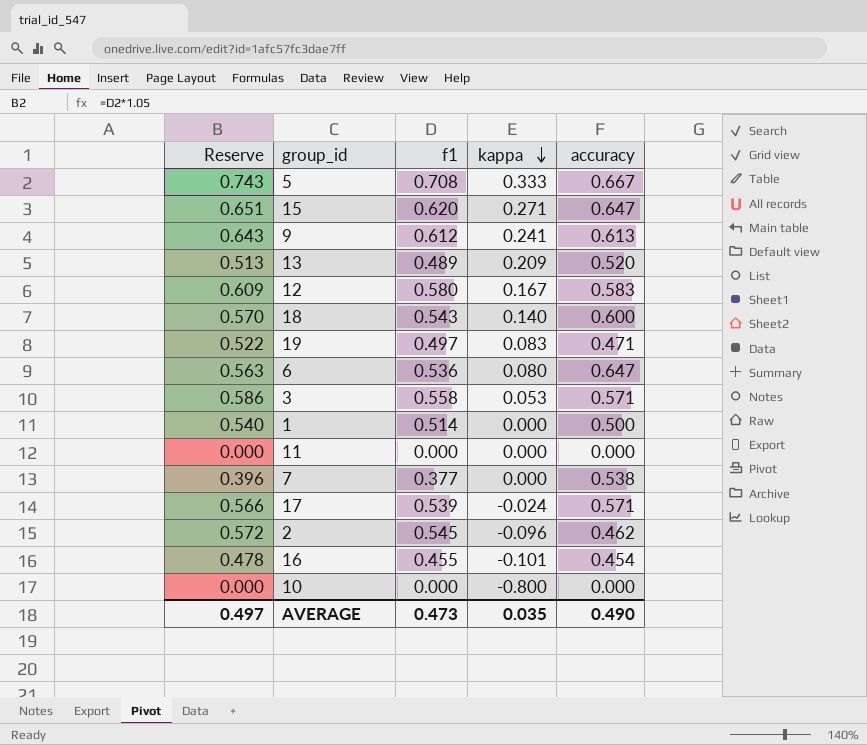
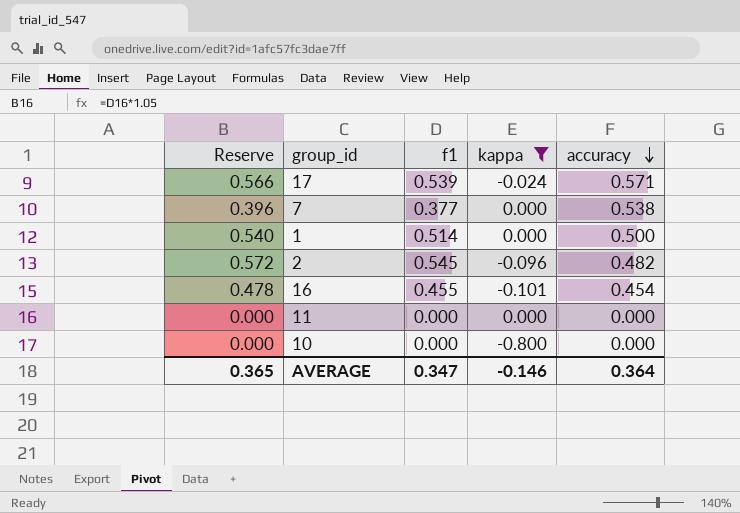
filter: none -> kappa <= 0.000
row order: kappa descending -> accuracy descending
2 | accuracy: 0.462 -> 0.482
AVERAGE | Reserve: 0.497 -> 0.365
AVERAGE | f1: 0.473 -> 0.347
AVERAGE | kappa: 0.035 -> -0.146
AVERAGE | accuracy: 0.490 -> 0.364

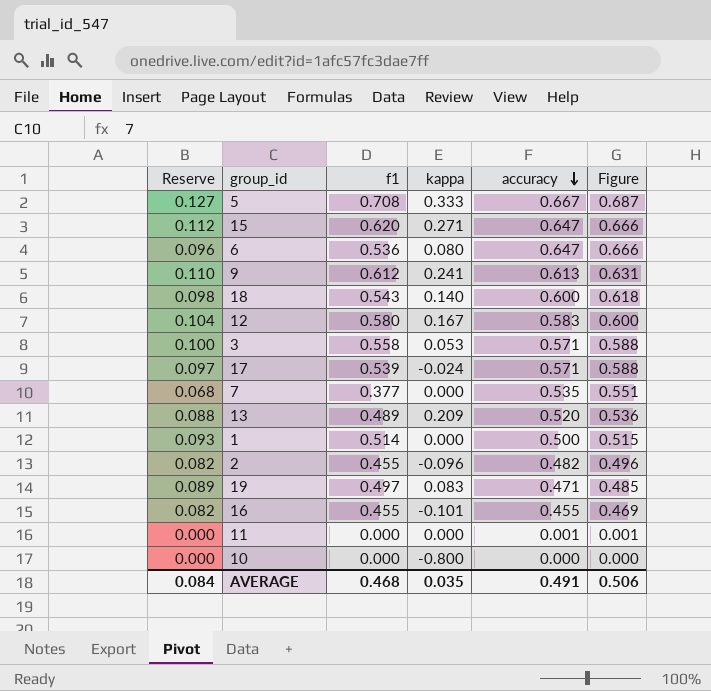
filter: kappa <= 0.000 -> none
column Reserve | formula: [f1] * 1.05 -> [f1] * 0.18
column Figure | formula: none -> [accuracy] * 1.03
7 | accuracy: 0.538 -> 0.535
2 | f1: 0.545 -> 0.455
16 | accuracy: 0.454 -> 0.455
11 | accuracy: 0.000 -> 0.001
AVERAGE | Reserve: 0.365 -> 0.084
AVERAGE | f1: 0.347 -> 0.468
AVERAGE | kappa: -0.146 -> 0.035
AVERAGE | accuracy: 0.364 -> 0.491

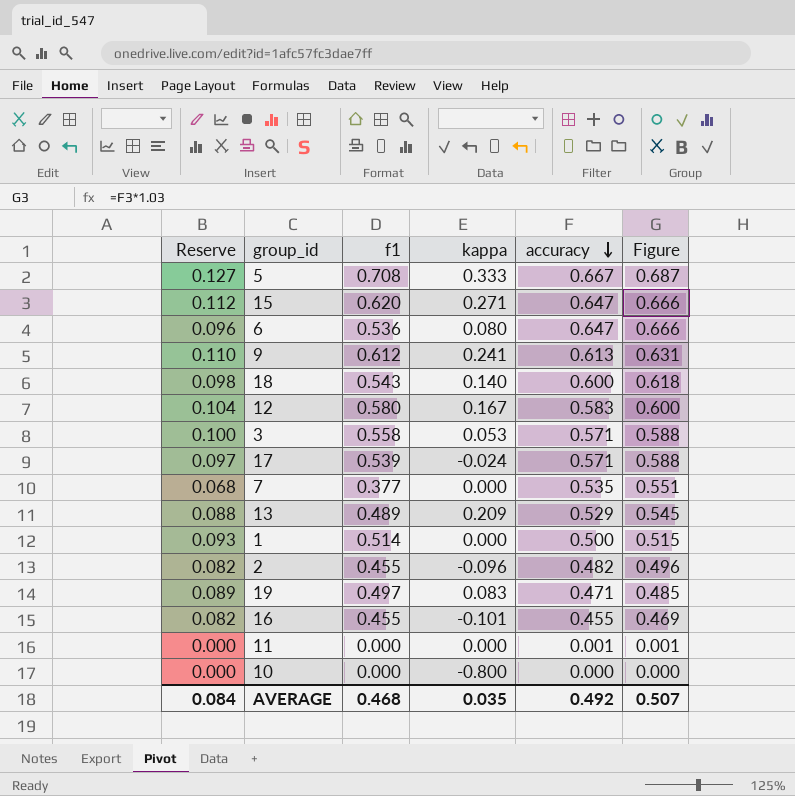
13 | accuracy: 0.520 -> 0.529
13 | Figure: 0.536 -> 0.545
AVERAGE | accuracy: 0.491 -> 0.492
AVERAGE | Figure: 0.506 -> 0.507

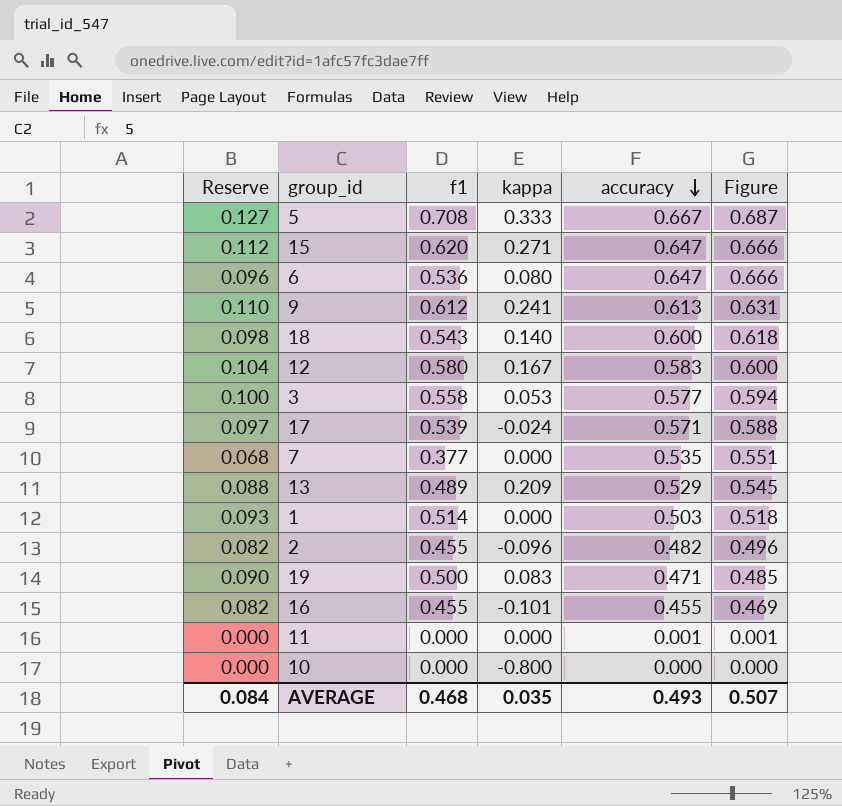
3 | accuracy: 0.571 -> 0.577
3 | Figure: 0.588 -> 0.594
1 | accuracy: 0.500 -> 0.503
1 | Figure: 0.515 -> 0.518
19 | Reserve: 0.089 -> 0.090
19 | f1: 0.497 -> 0.500
AVERAGE | accuracy: 0.492 -> 0.493

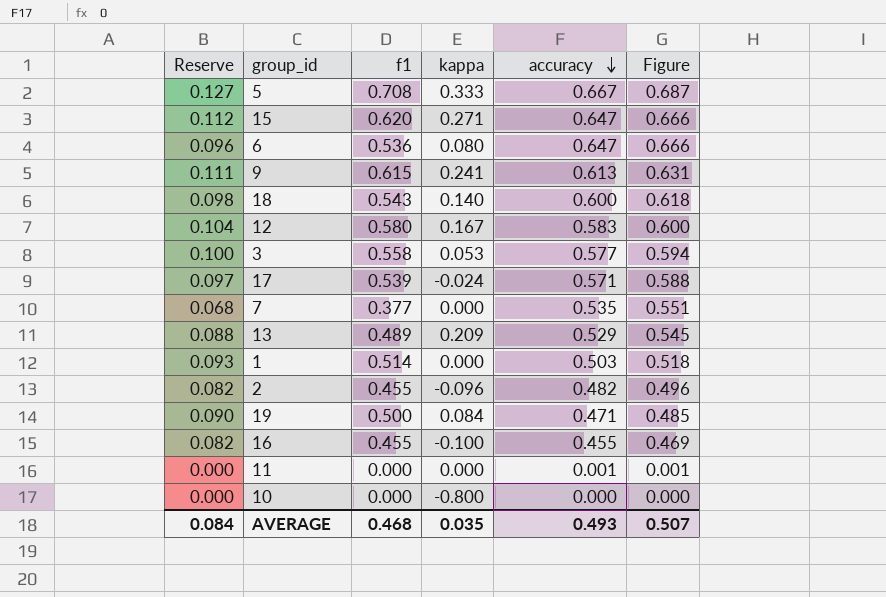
9 | Reserve: 0.110 -> 0.111
9 | f1: 0.612 -> 0.615
19 | kappa: 0.083 -> 0.084
16 | kappa: -0.101 -> -0.100

